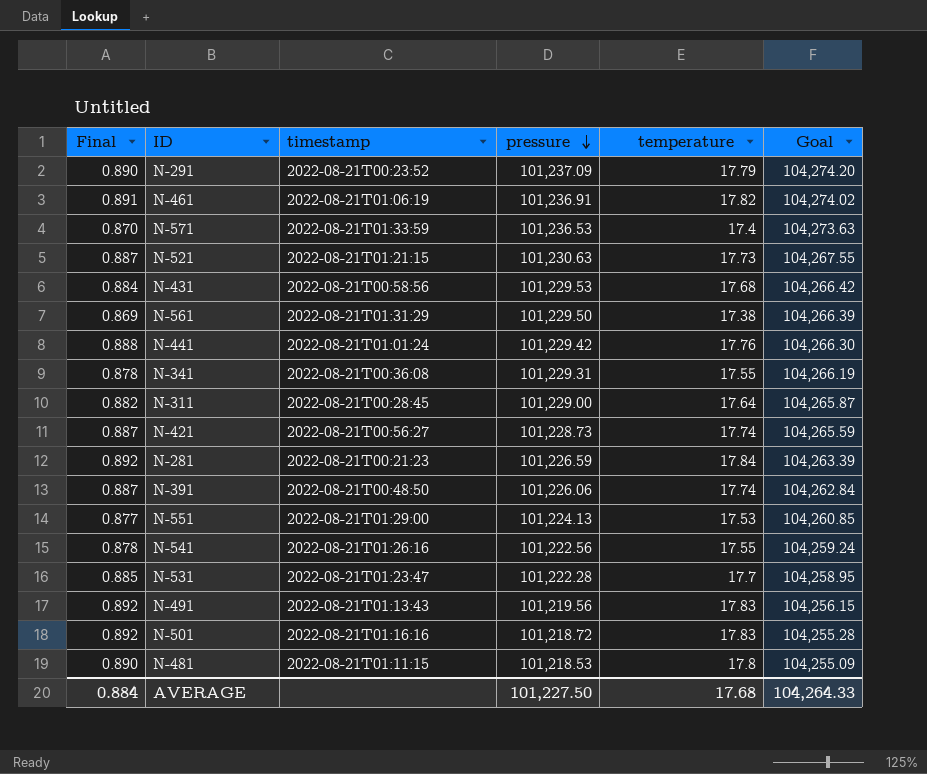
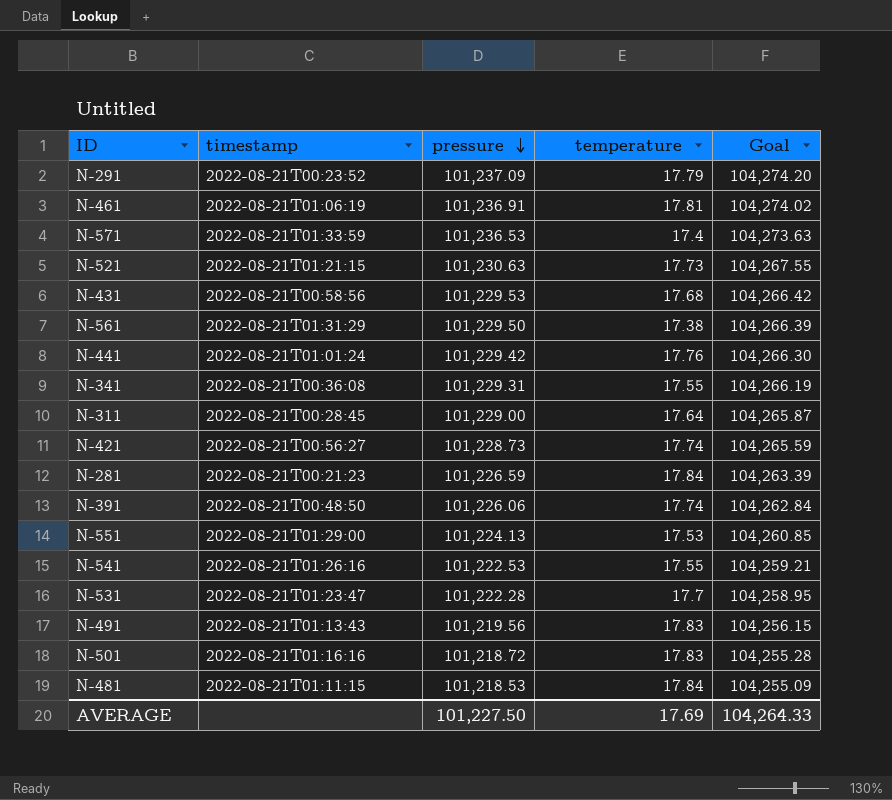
column Final | formula: [temperature] * 0.05 -> none
N-461 | temperature: 17.82 -> 17.81
N-541 | pressure: 101,222.56 -> 101,222.53
N-541 | Goal: 104,259.24 -> 104,259.21
N-481 | temperature: 17.8 -> 17.84
AVERAGE | temperature: 17.68 -> 17.69

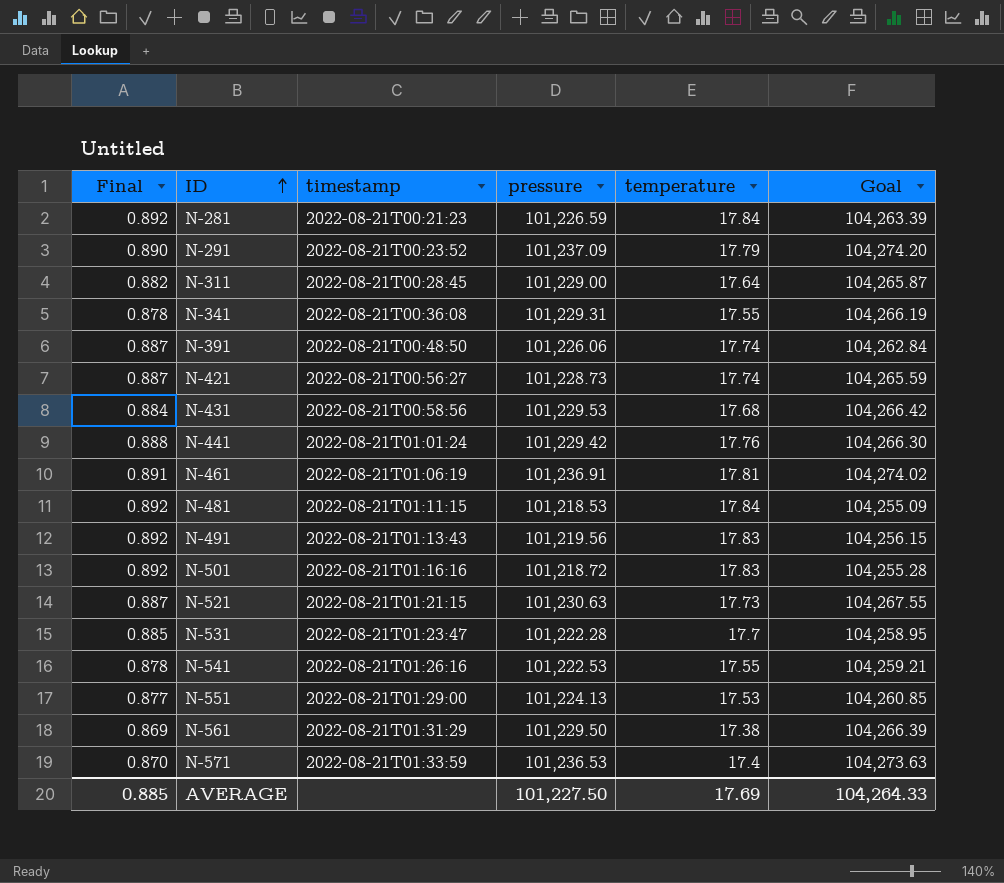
row order: pressure descending -> ID ascending
column Final | formula: none -> [temperature] * 0.05

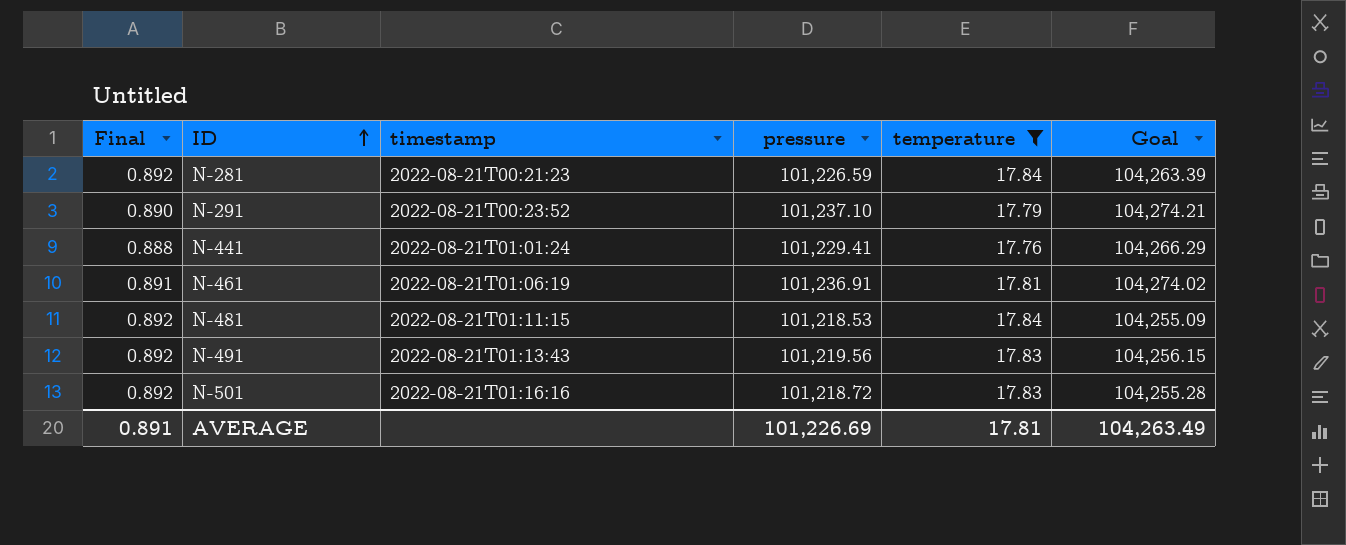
filter: none -> temperature >= 17.76
N-291 | pressure: 101,237.09 -> 101,237.10
N-291 | Goal: 104,274.20 -> 104,274.21
N-441 | pressure: 101,229.42 -> 101,229.41
N-441 | Goal: 104,266.30 -> 104,266.29
AVERAGE | Final: 0.885 -> 0.891
AVERAGE | pressure: 101,227.50 -> 101,226.69
AVERAGE | temperature: 17.69 -> 17.81
AVERAGE | Goal: 104,264.33 -> 104,263.49

